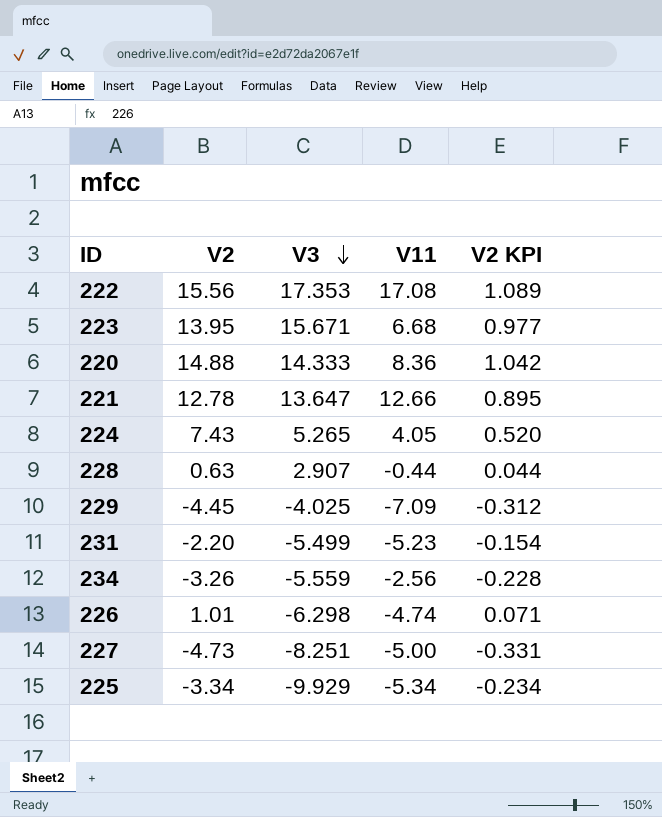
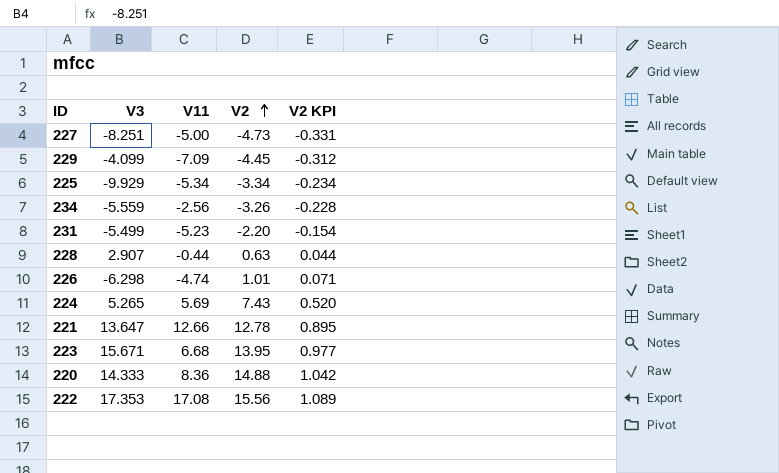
row order: V3 descending -> V2 ascending
column V2 | position: 2 -> 4
229 | V3: -4.025 -> -4.099
224 | V11: 4.05 -> 5.69

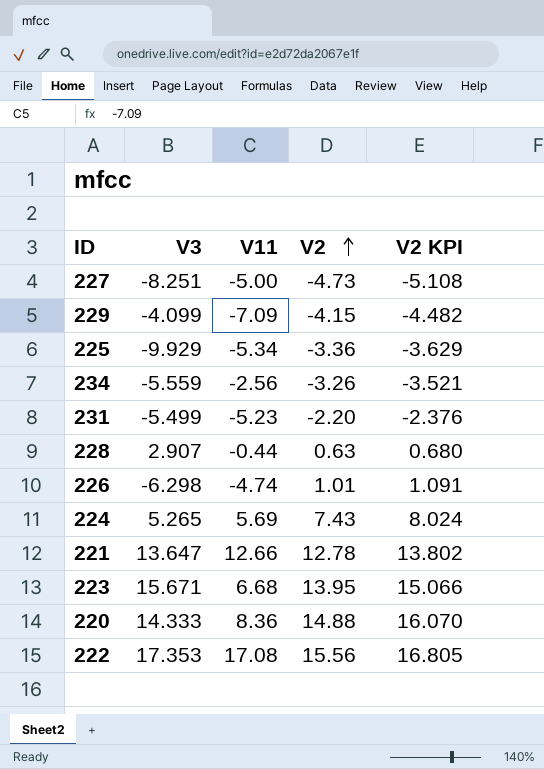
column V2 KPI | formula: [V2] * 0.07 -> [V2] * 1.08
229 | V2: -4.45 -> -4.15
225 | V2: -3.34 -> -3.36

